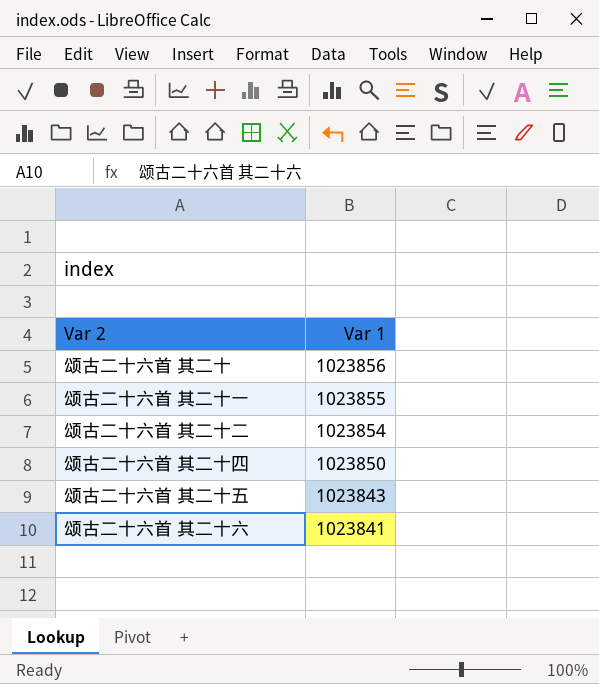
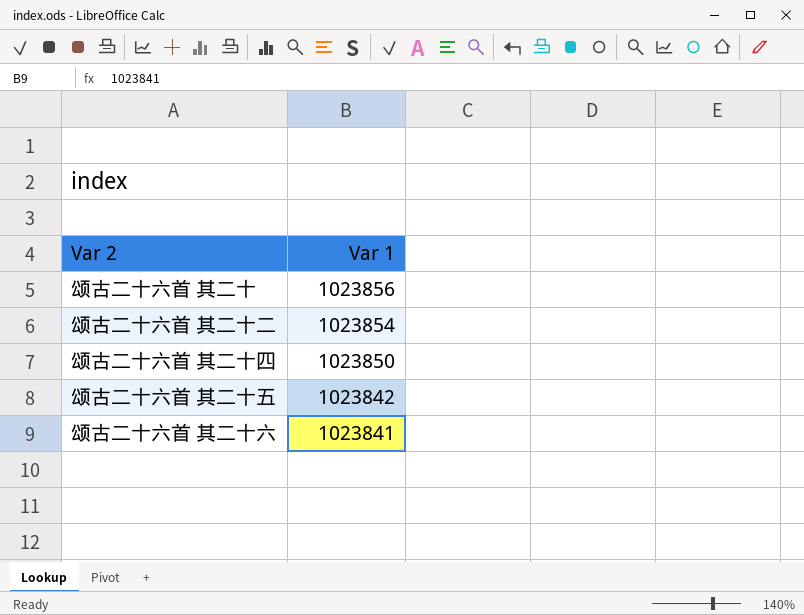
row 颂古二十六首 其二十一: 1023855 -> none
颂古二十六首 其二十五 | Var 1: 1023843 -> 1023842

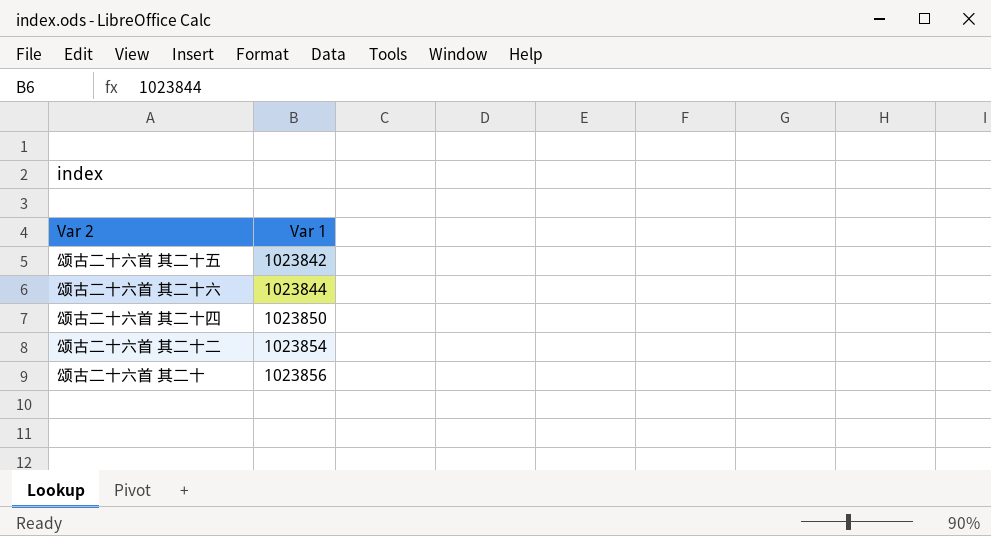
row order: Var 1 descending -> Var 1 ascending
颂古二十六首 其二十六 | Var 1: 1023841 -> 1023844

